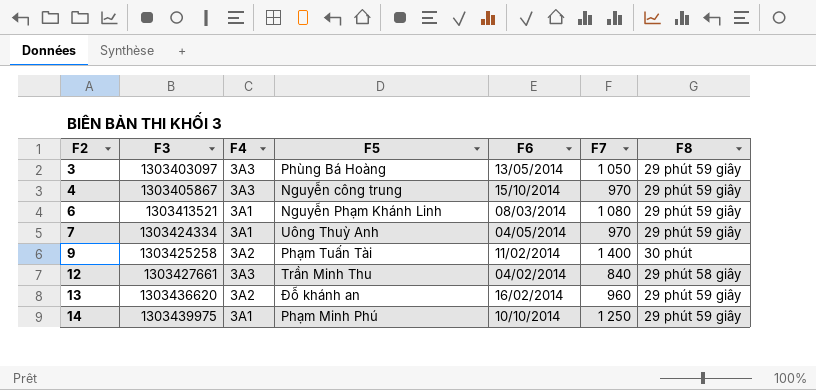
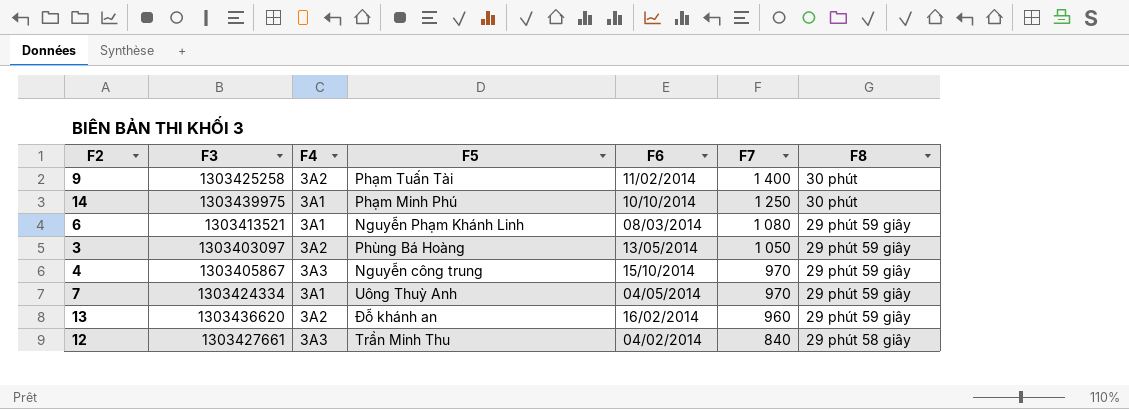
row order: F2 ascending -> F7 descending
14 | F8: 29 phút 59 giây -> 30 phút
3 | F4: 3A3 -> 3A2

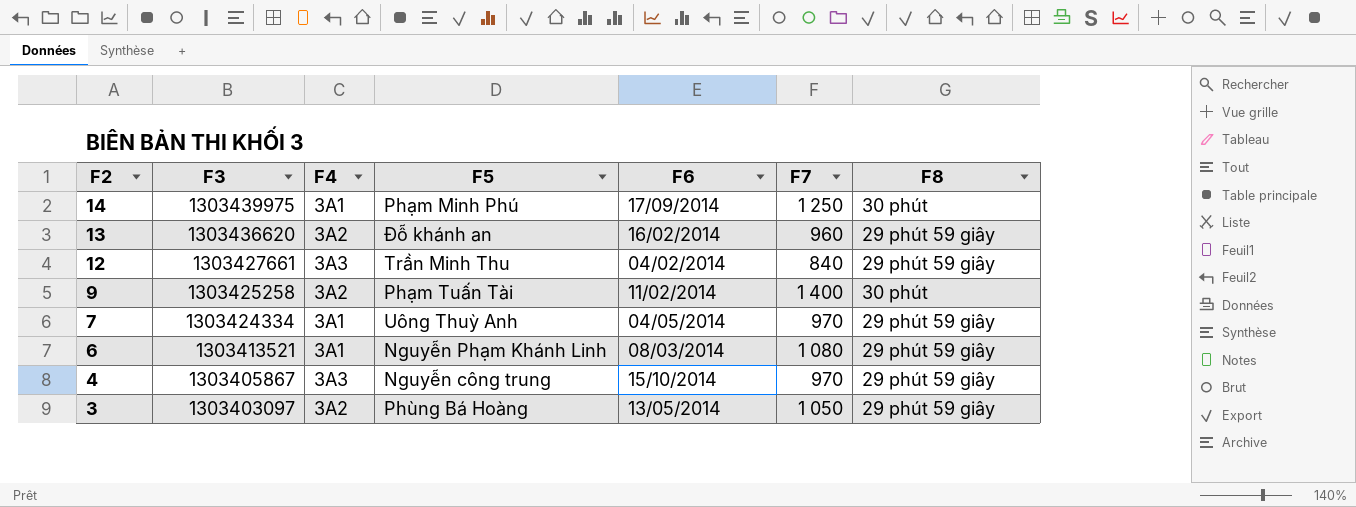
row order: F7 descending -> F2 descending
14 | F6: 10/10/2014 -> 17/09/2014
12 | F8: 29 phút 58 giây -> 29 phút 59 giây

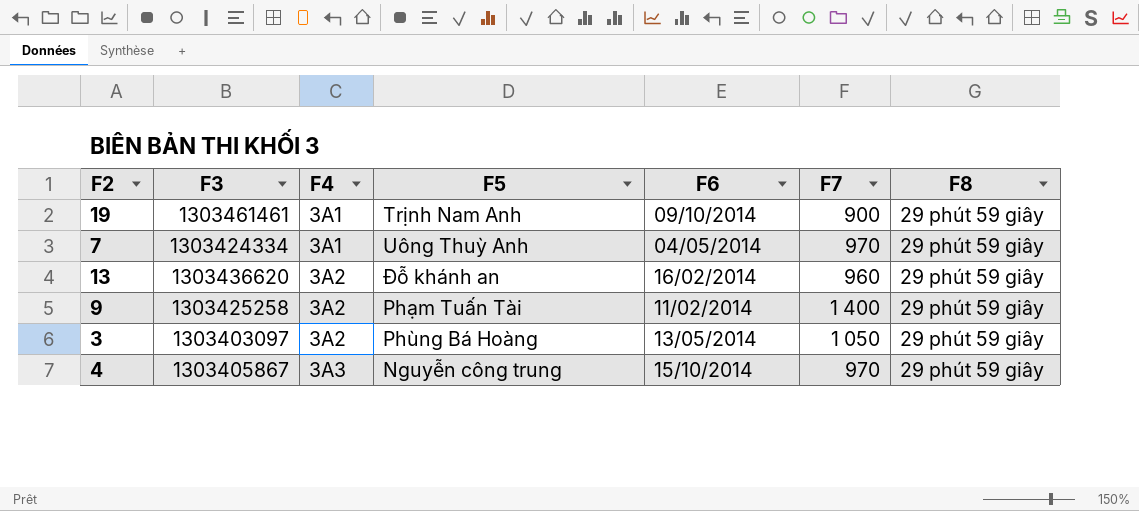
row order: F2 descending -> F4 ascending
row 14: 1303439975 | 3A1 | Phạm Minh Phú | 17/09/2014 | 1 250 | 30 phút -> none
row 12: 1303427661 | 3A3 | Trần Minh Thu | 04/02/2014 | 840 | 29 phút 59 giây -> none
row 6: 1303413521 | 3A1 | Nguyễn Phạm Khánh Linh | 08/03/2014 | 1 080 | 29 phút 59 giây -> none
row 19: none -> 1303461461 | 3A1 | Trịnh Nam Anh | 09/10/2014 | 900 | 29 phút 59 giây
9 | F8: 30 phút -> 29 phút 59 giây

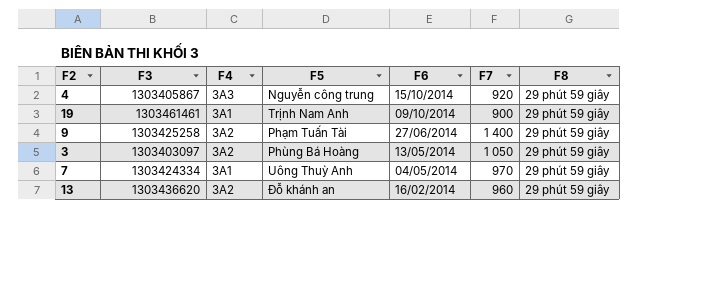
row order: F4 ascending -> F6 descending
4 | F7: 970 -> 920
9 | F6: 11/02/2014 -> 27/06/2014

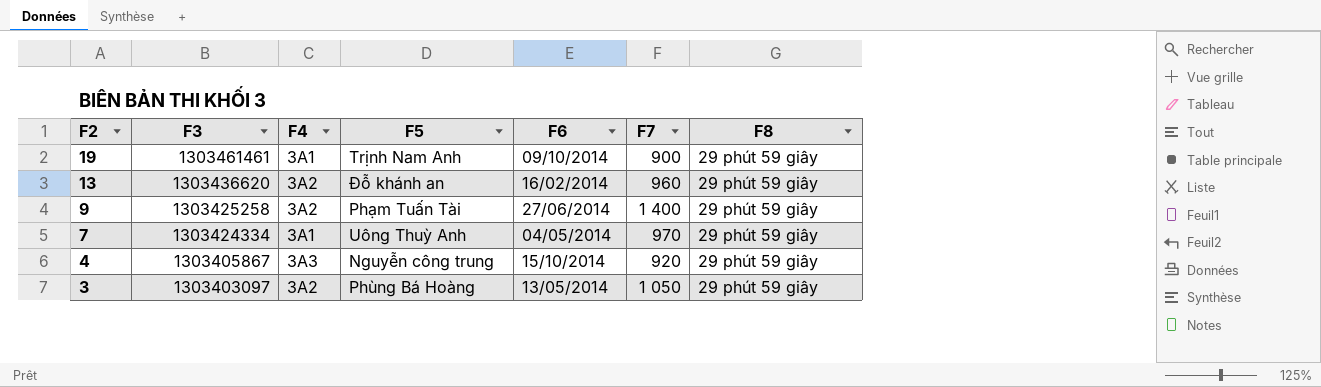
row order: F6 descending -> F2 descending

